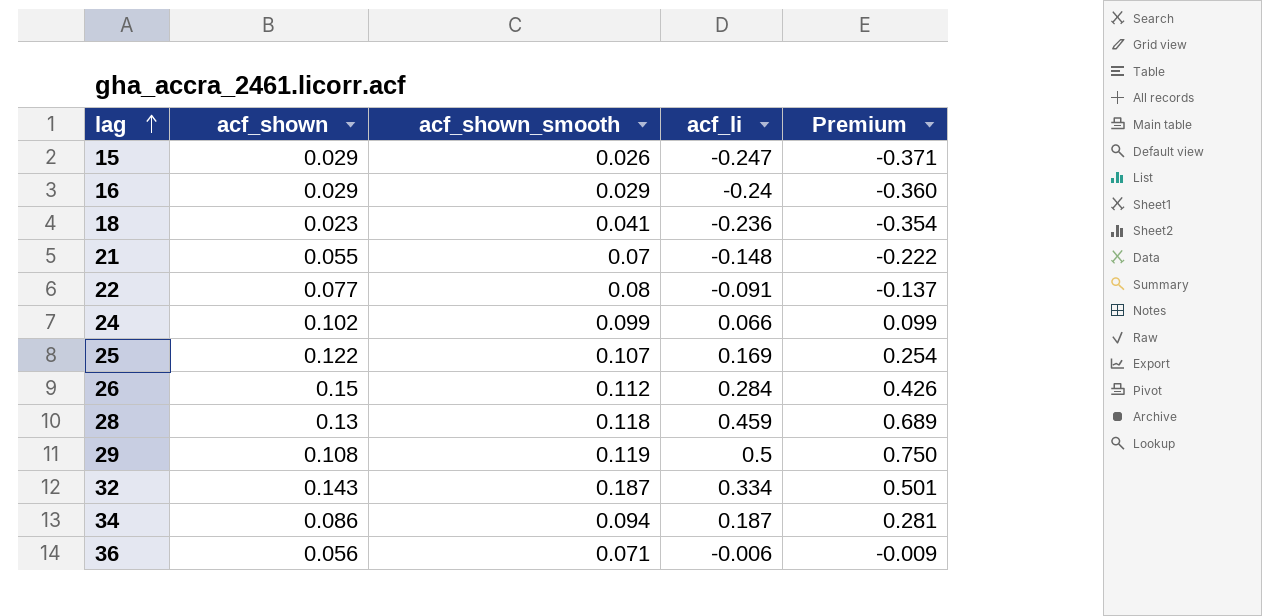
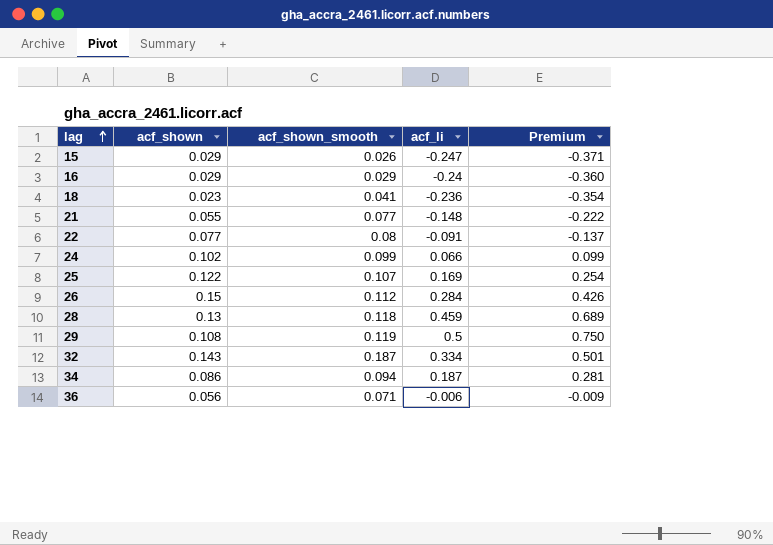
21 | acf_shown_smooth: 0.07 -> 0.077

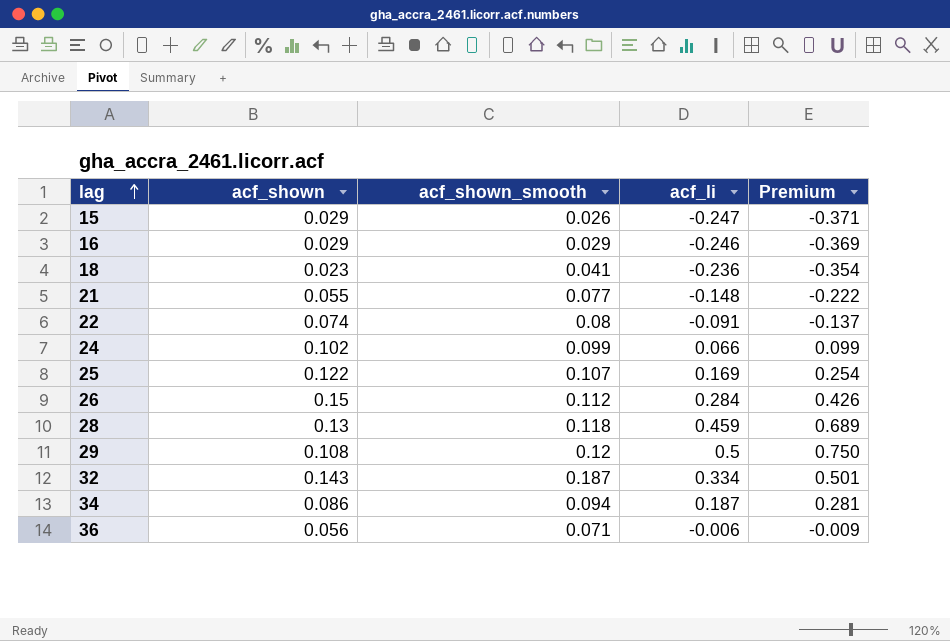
16 | acf_li: -0.24 -> -0.246
16 | Premium: -0.360 -> -0.369
22 | acf_shown: 0.077 -> 0.074
29 | acf_shown_smooth: 0.119 -> 0.12

